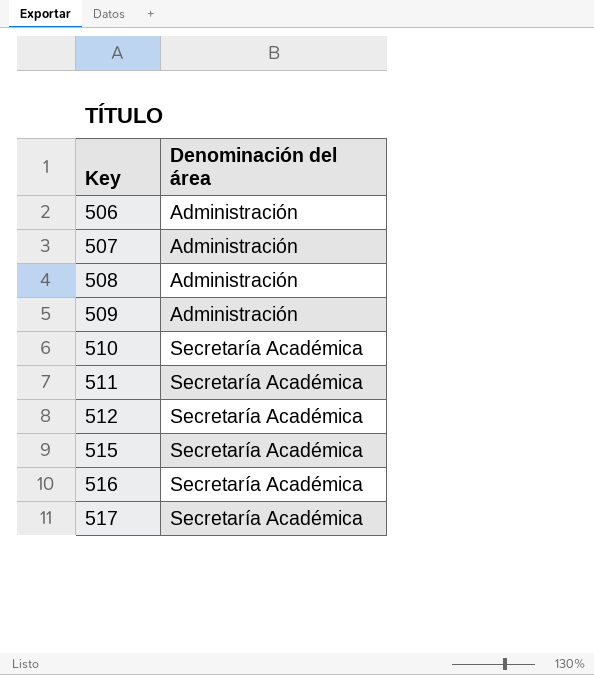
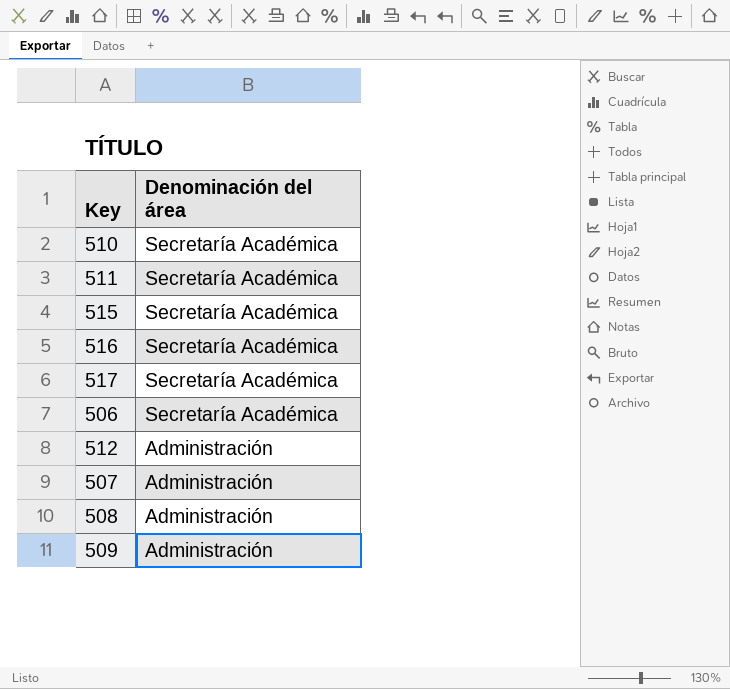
row order: Key ascending -> Denominación del área descending
506 | Denominación del área: Administración -> Secretaría Académica
512 | Denominación del área: Secretaría Académica -> Administración

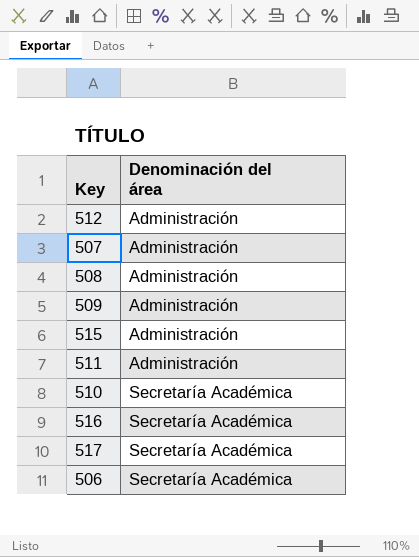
row order: Denominación del área descending -> Denominación del área ascending
515 | Denominación del área: Secretaría Académica -> Administración
511 | Denominación del área: Secretaría Académica -> Administración

